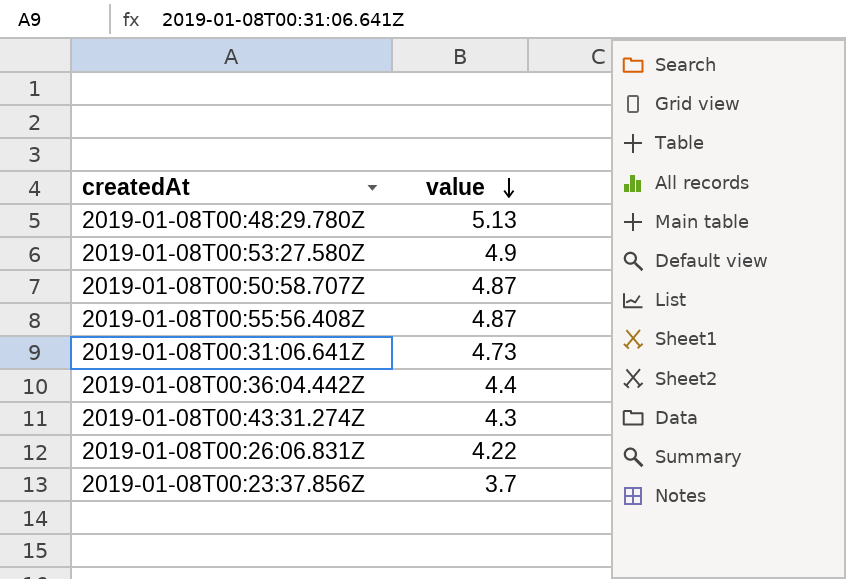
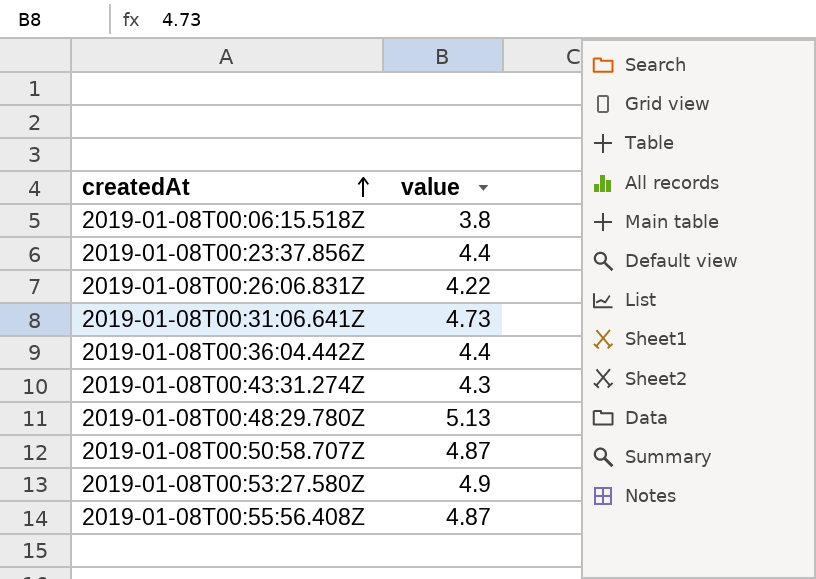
row order: value descending -> createdAt ascending
row 2019-01-08T00:06:15.518Z: none -> 3.8
2019-01-08T00:23:37.856Z | value: 3.7 -> 4.4

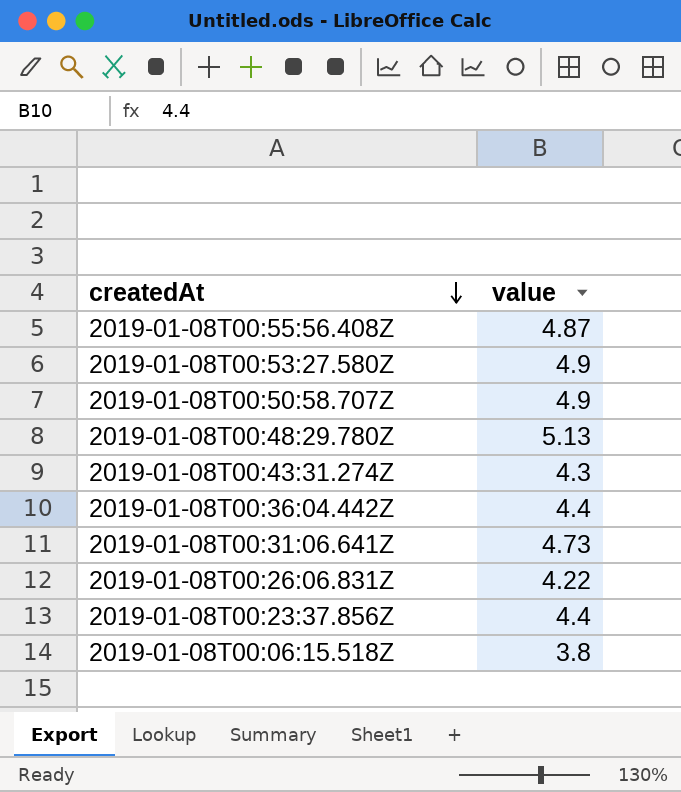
row order: createdAt ascending -> createdAt descending
2019-01-08T00:50:58.707Z | value: 4.87 -> 4.9

